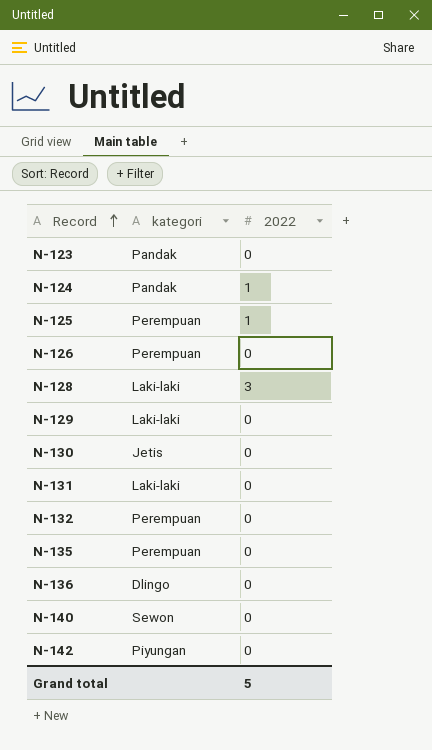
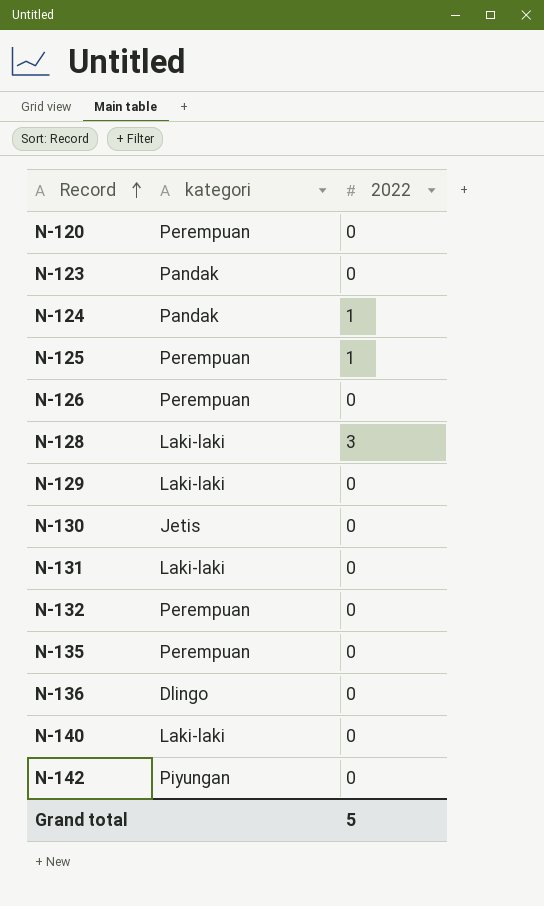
row N-120: none -> Perempuan | 0
N-140 | kategori: Sewon -> Laki-laki

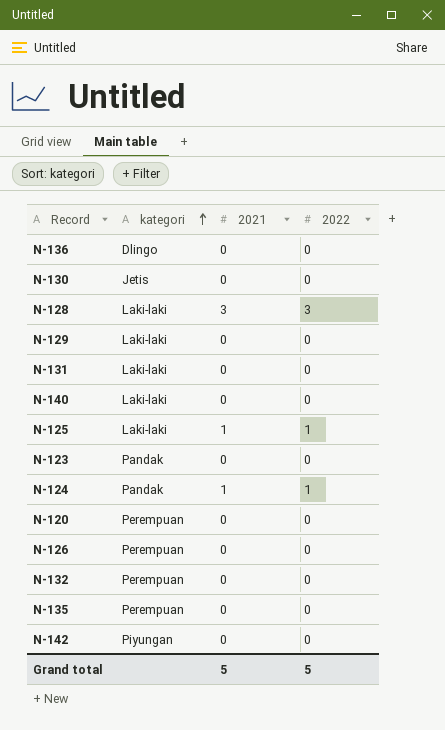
row order: Record ascending -> kategori ascending
column 2021 | position: none -> 3
N-125 | kategori: Perempuan -> Laki-laki

